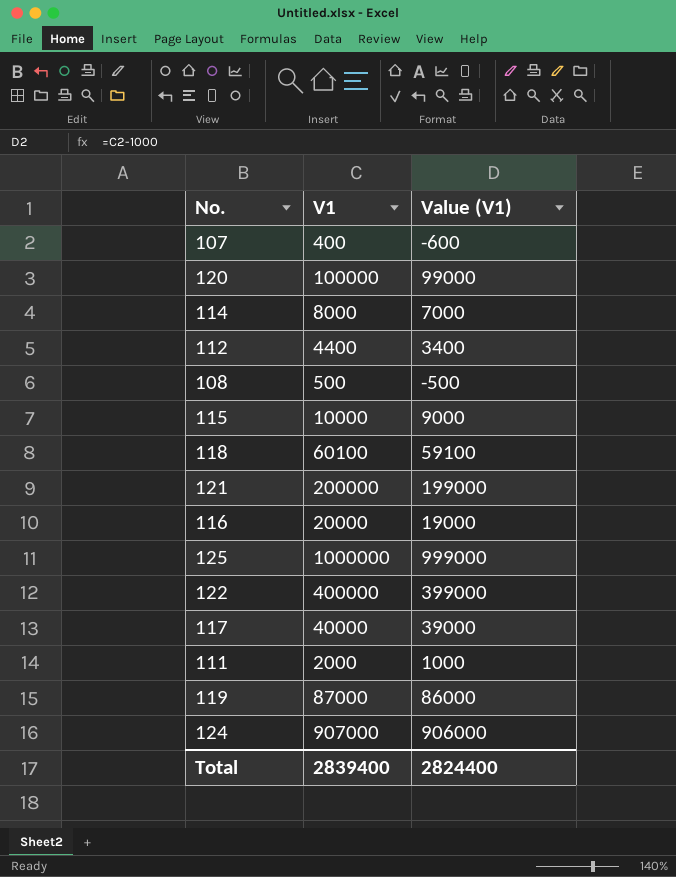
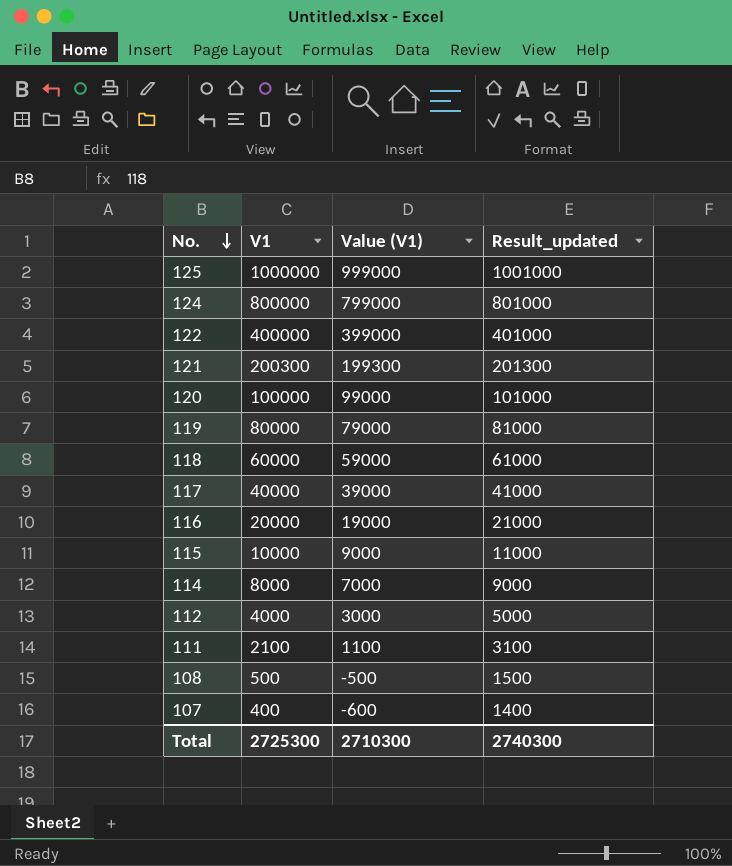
row order: none -> No. descending
column Result_updated | formula: none -> [V1] + 1000
124 | V1: 907000 -> 800000
124 | Value (V1): 906000 -> 799000
121 | V1: 200000 -> 200300
121 | Value (V1): 199000 -> 199300
119 | V1: 87000 -> 80000
119 | Value (V1): 86000 -> 79000
118 | V1: 60100 -> 60000
118 | Value (V1): 59100 -> 59000
112 | V1: 4400 -> 4000
112 | Value (V1): 3400 -> 3000
111 | V1: 2000 -> 2100
111 | Value (V1): 1000 -> 1100
Total | V1: 2839400 -> 2725300
Total | Value (V1): 2824400 -> 2710300

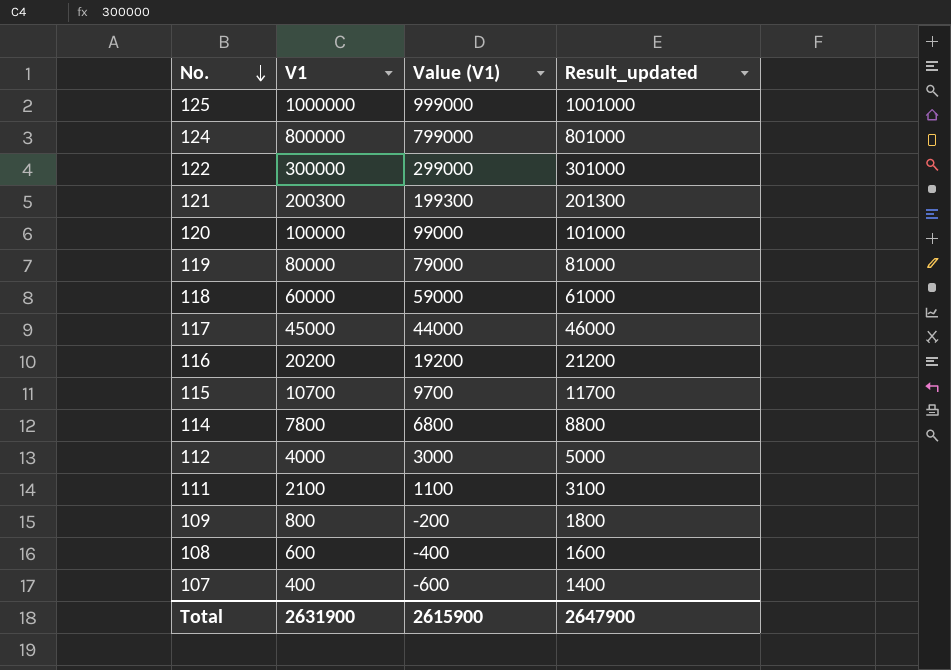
122 | V1: 400000 -> 300000
122 | Value (V1): 399000 -> 299000
122 | Result_updated: 401000 -> 301000
117 | V1: 40000 -> 45000
117 | Value (V1): 39000 -> 44000
117 | Result_updated: 41000 -> 46000
116 | V1: 20000 -> 20200
116 | Value (V1): 19000 -> 19200
116 | Result_updated: 21000 -> 21200
115 | V1: 10000 -> 10700
115 | Value (V1): 9000 -> 9700
115 | Result_updated: 11000 -> 11700
114 | V1: 8000 -> 7800
114 | Value (V1): 7000 -> 6800
114 | Result_updated: 9000 -> 8800
row 109: none -> 800 | -200 | 1800
108 | V1: 500 -> 600
108 | Value (V1): -500 -> -400
108 | Result_updated: 1500 -> 1600
Total | V1: 2725300 -> 2631900
Total | Value (V1): 2710300 -> 2615900
Total | Result_updated: 2740300 -> 2647900

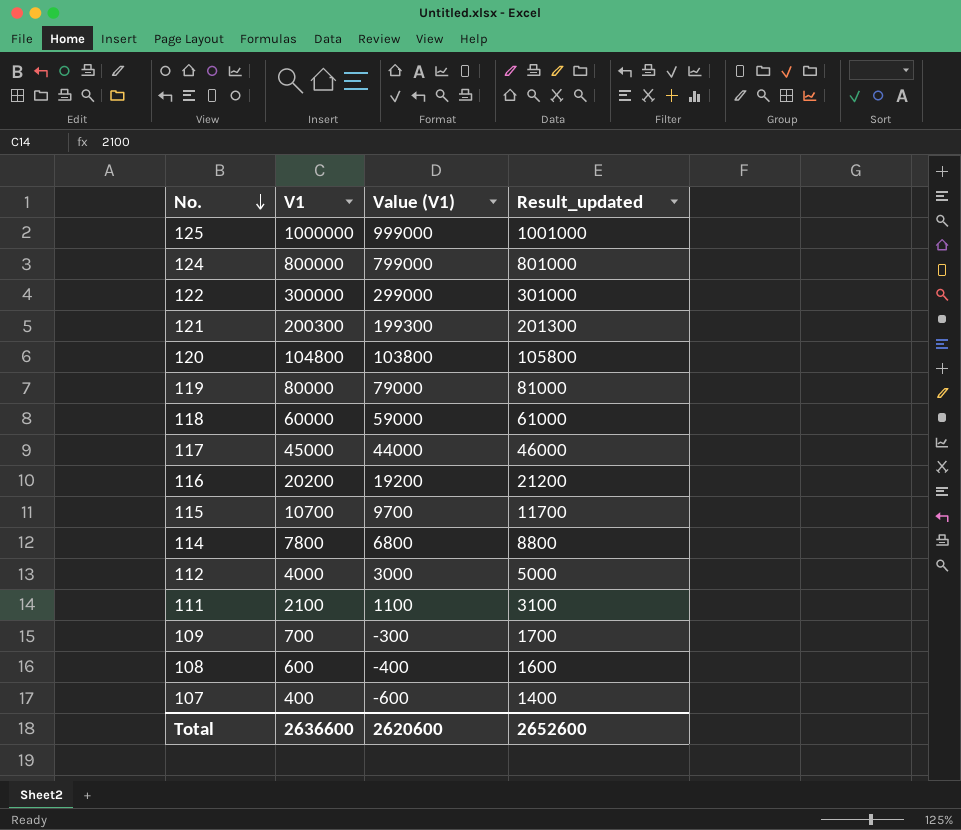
120 | V1: 100000 -> 104800
120 | Value (V1): 99000 -> 103800
120 | Result_updated: 101000 -> 105800
109 | V1: 800 -> 700
109 | Value (V1): -200 -> -300
109 | Result_updated: 1800 -> 1700
Total | V1: 2631900 -> 2636600
Total | Value (V1): 2615900 -> 2620600
Total | Result_updated: 2647900 -> 2652600

